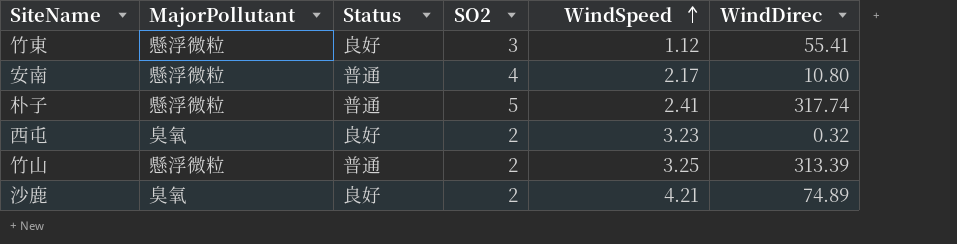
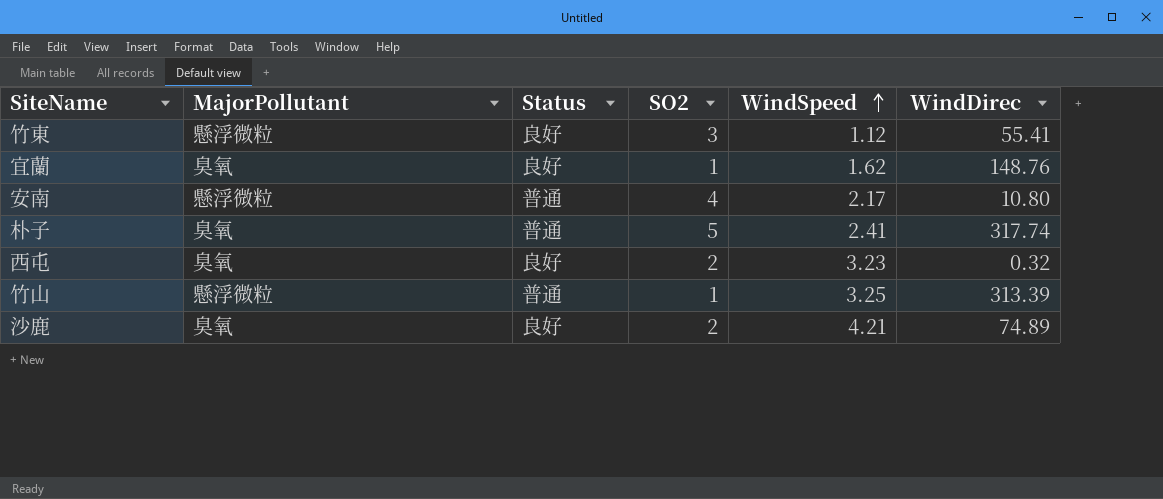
row 宜蘭: none -> 臭氧 | 良好 | 1 | 1.62 | 148.76
朴子 | MajorPollutant: 懸浮微粒 -> 臭氧
竹山 | SO2: 2 -> 1

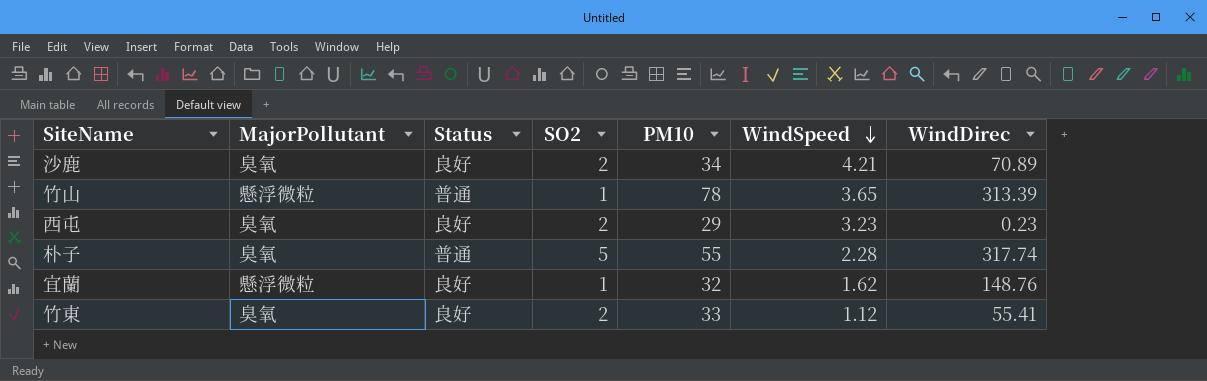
row order: WindSpeed ascending -> WindSpeed descending
column PM10 | position: none -> 5
row 安南: 懸浮微粒 | 普通 | 4 | 2.17 | 10.80 -> none
沙鹿 | WindDirec: 74.89 -> 70.89
竹山 | WindSpeed: 3.25 -> 3.65
西屯 | WindDirec: 0.32 -> 0.23
朴子 | WindSpeed: 2.41 -> 2.28
宜蘭 | MajorPollutant: 臭氧 -> 懸浮微粒
竹東 | MajorPollutant: 懸浮微粒 -> 臭氧
竹東 | SO2: 3 -> 2

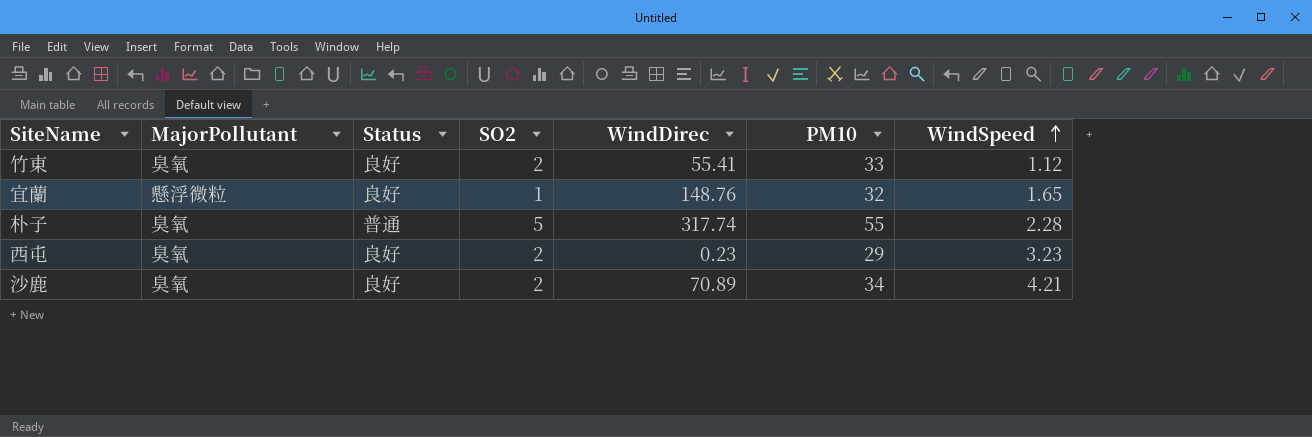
row order: WindSpeed descending -> WindSpeed ascending
column WindDirec | position: 7 -> 5
row 竹山: 懸浮微粒 | 普通 | 1 | 78 | 3.65 | 313.39 -> none
宜蘭 | WindSpeed: 1.62 -> 1.65

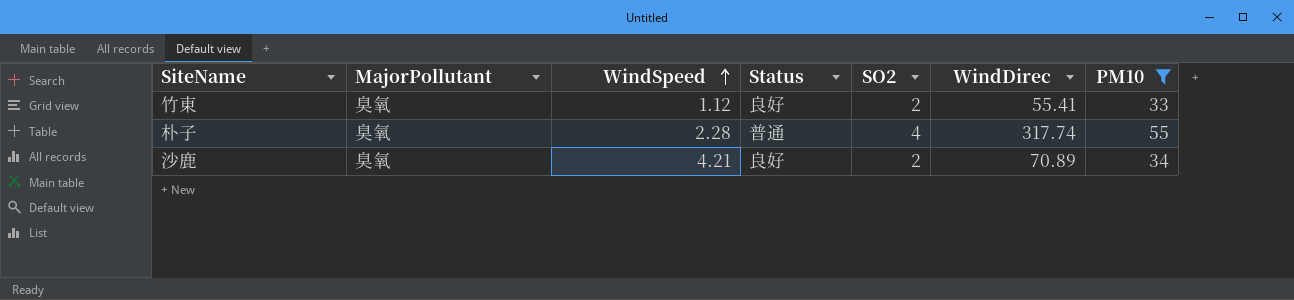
filter: none -> PM10 >= 33
column WindSpeed | position: 7 -> 3
朴子 | SO2: 5 -> 4

